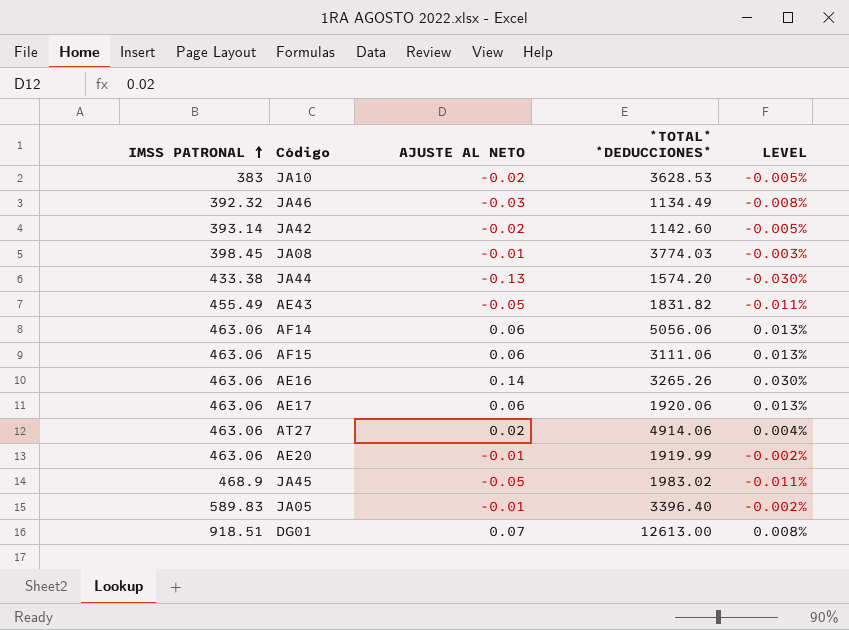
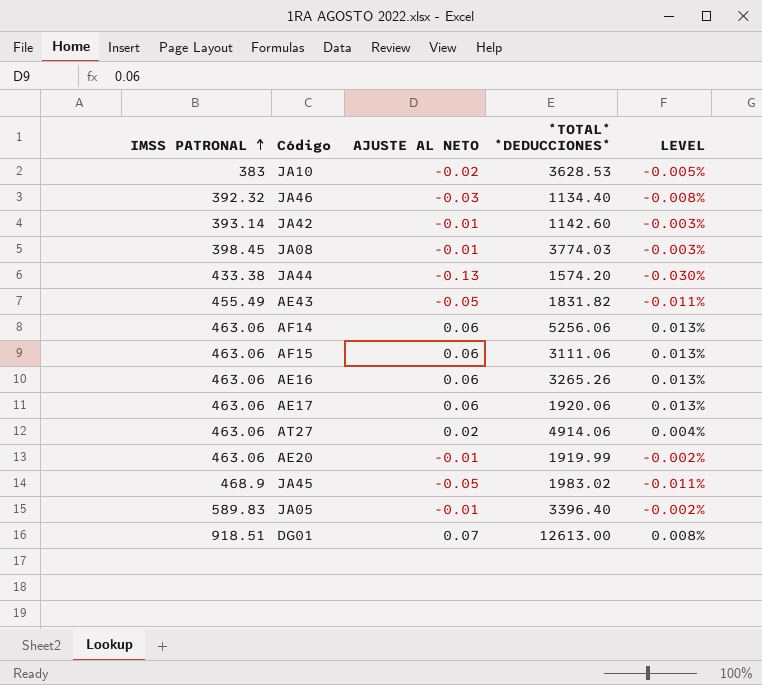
JA46 | *TOTAL* *DEDUCCIONES*: 1134.49 -> 1134.40
JA42 | AJUSTE AL NETO: -0.02 -> -0.01
JA42 | LEVEL: -0.005% -> -0.003%
AF14 | *TOTAL* *DEDUCCIONES*: 5056.06 -> 5256.06
AE16 | AJUSTE AL NETO: 0.14 -> 0.06
AE16 | LEVEL: 0.030% -> 0.013%

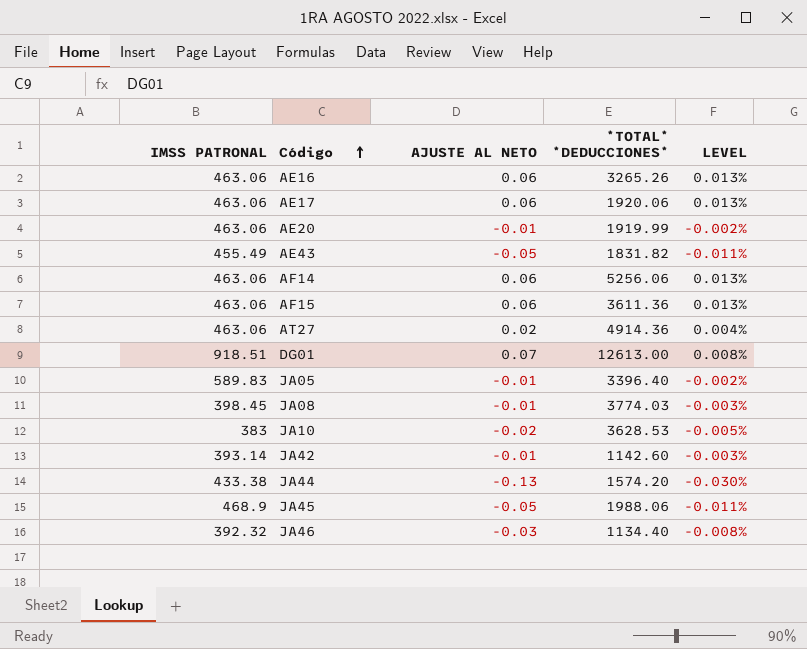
row order: IMSS PATRONAL ascending -> Código ascending
AF15 | *TOTAL* *DEDUCCIONES*: 3111.06 -> 3611.36
AT27 | *TOTAL* *DEDUCCIONES*: 4914.06 -> 4914.36
JA45 | *TOTAL* *DEDUCCIONES*: 1983.02 -> 1988.06

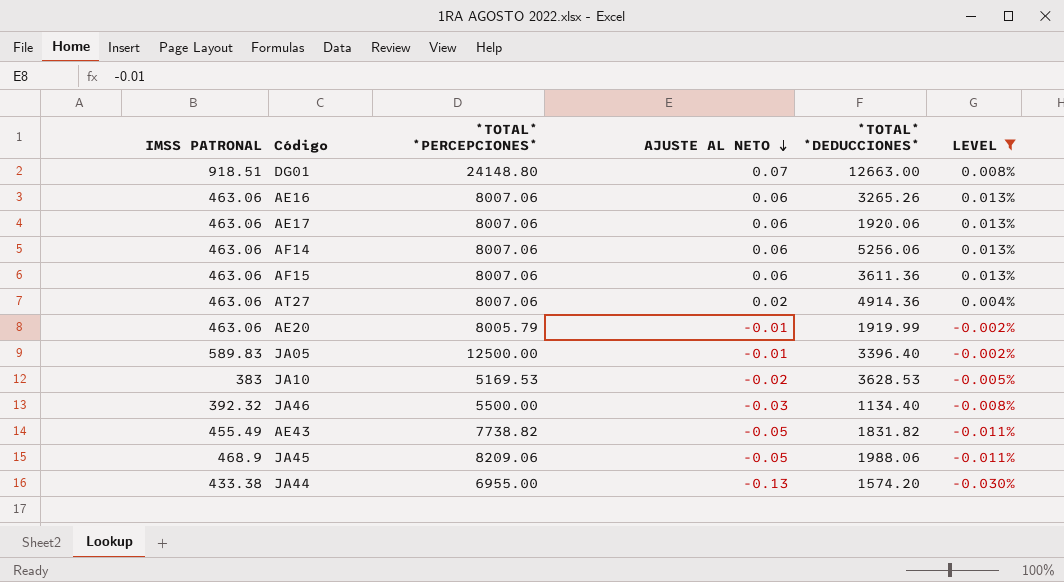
filter: none -> LEVEL != -0.003%
row order: Código ascending -> AJUSTE AL NETO descending
column *TOTAL* *PERCEPCIONES* | position: none -> 3
DG01 | *TOTAL* *DEDUCCIONES*: 12613.00 -> 12663.00

